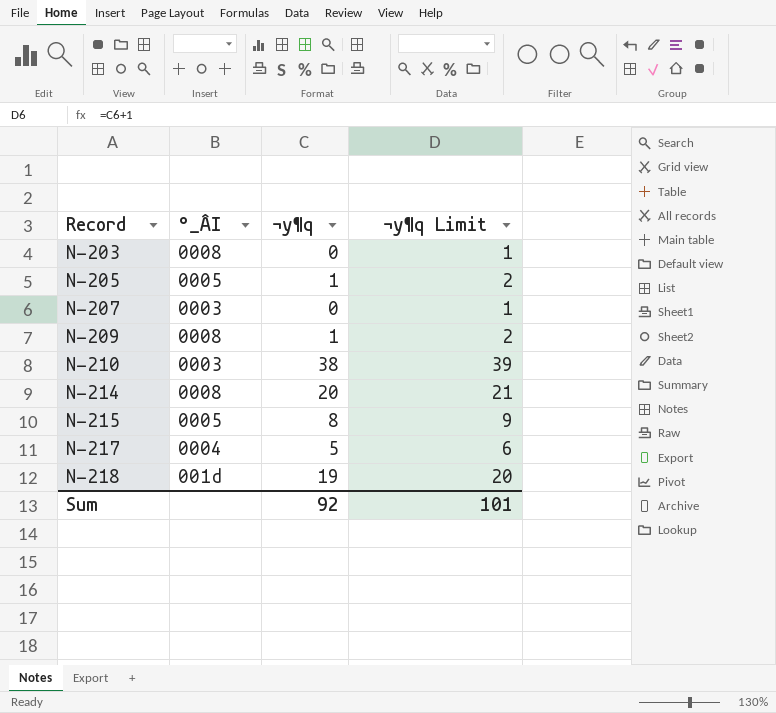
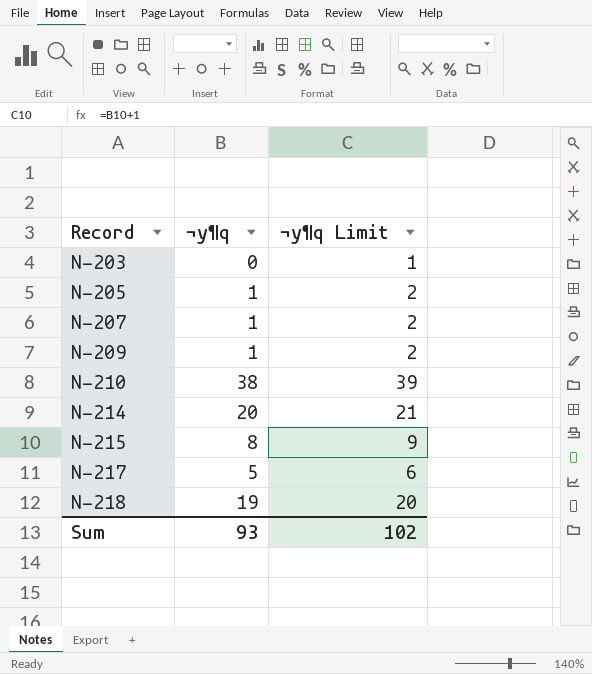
column °_ÂI | position: 2 -> none
N-207 | ¬y¶q: 0 -> 1
N-207 | ¬y¶q Limit: 1 -> 2
Sum | ¬y¶q: 92 -> 93
Sum | ¬y¶q Limit: 101 -> 102

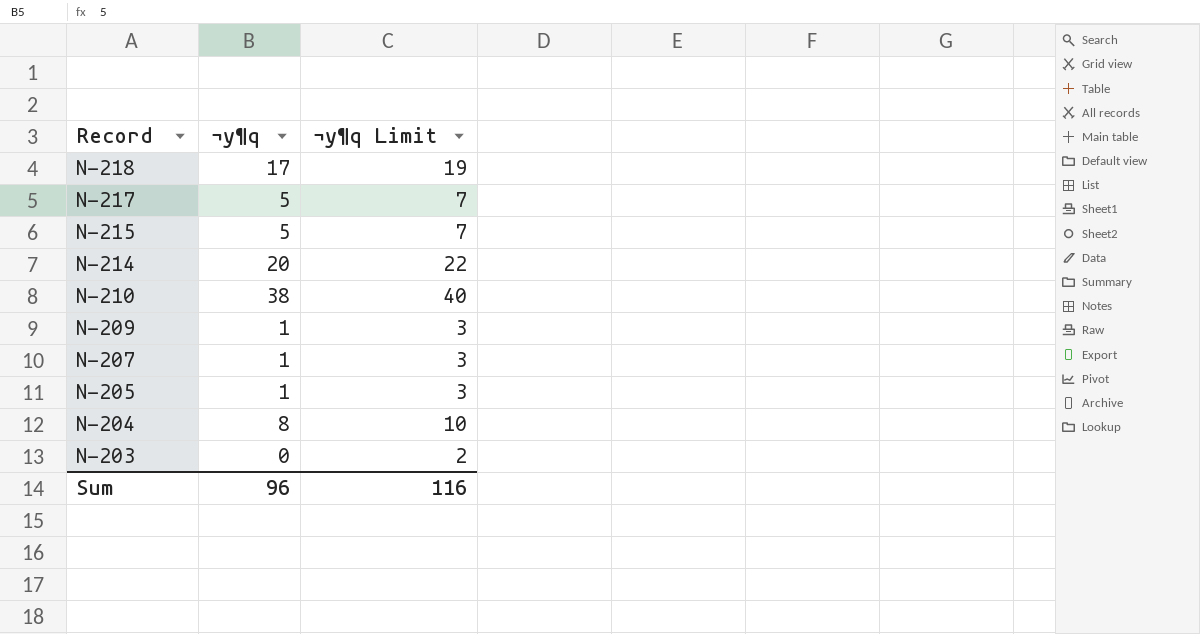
row order: Record ascending -> Record descending
column ¬y¶q Limit | formula: [¬y¶q] + 1 -> [¬y¶q] + 2
N-218 | ¬y¶q: 19 -> 17
N-215 | ¬y¶q: 8 -> 5
row N-204: none -> 8 | 10
Sum | ¬y¶q: 93 -> 96
Sum | ¬y¶q Limit: 102 -> 116

